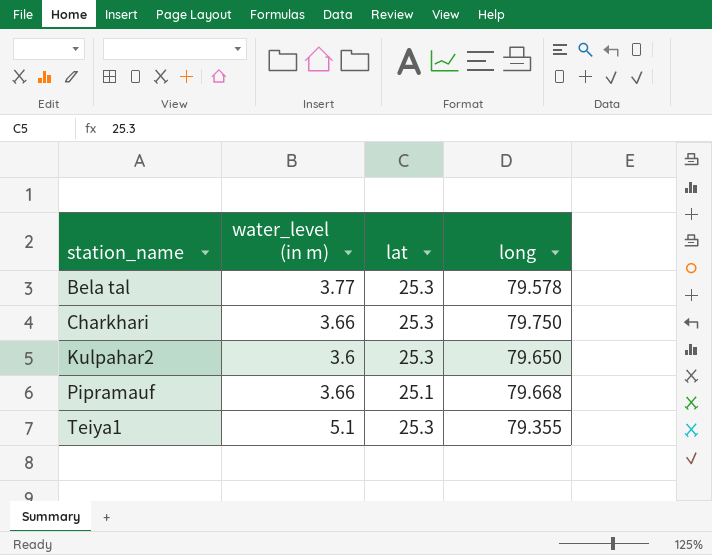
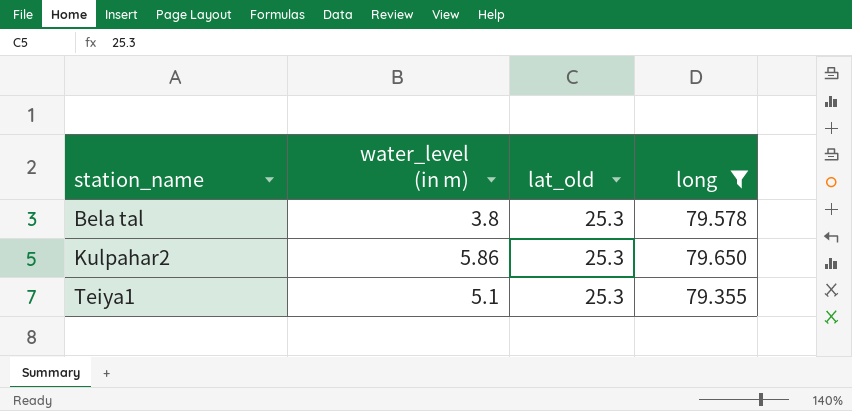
filter: none -> long <= 79.650
column name: lat -> lat_old
Bela tal | water_level (in m): 3.77 -> 3.8
Kulpahar2 | water_level (in m): 3.6 -> 5.86

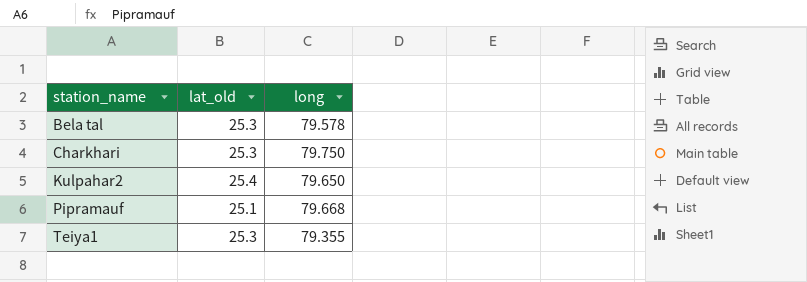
filter: long <= 79.650 -> none
column water_level (in m) | position: 2 -> none
Kulpahar2 | lat_old: 25.3 -> 25.4

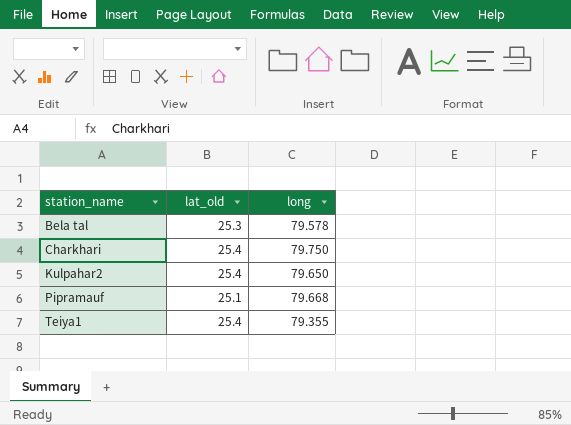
Charkhari | lat_old: 25.3 -> 25.4
Teiya1 | lat_old: 25.3 -> 25.4

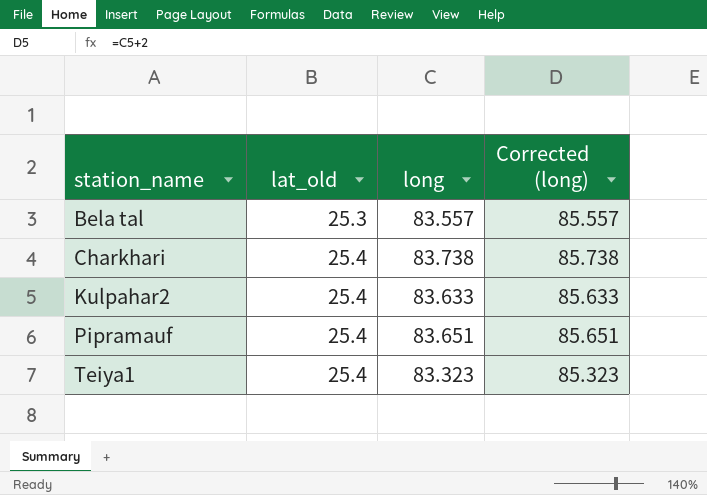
column Corrected (long) | formula: none -> [long] + 2
Bela tal | long: 79.578 -> 83.557
Charkhari | long: 79.750 -> 83.738
Kulpahar2 | long: 79.650 -> 83.633
Pipramauf | lat_old: 25.1 -> 25.4
Pipramauf | long: 79.668 -> 83.651
Teiya1 | long: 79.355 -> 83.323

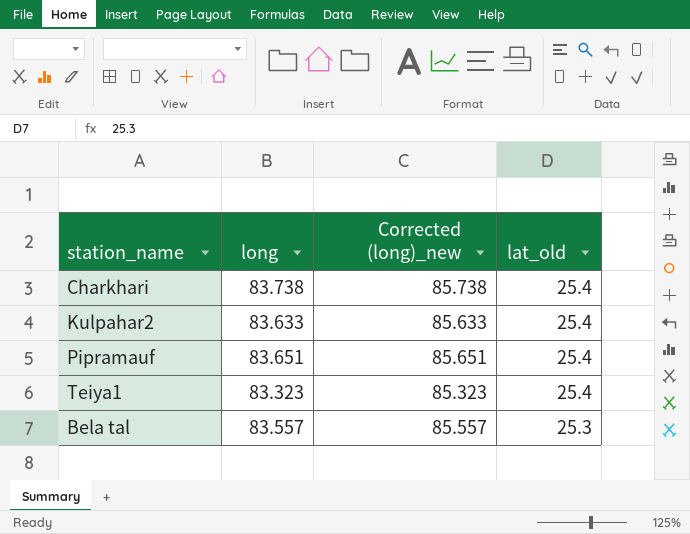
row order: station_name ascending -> lat_old descending
column name: Corrected (long) -> Corrected (long)_new
column lat_old | position: 2 -> 4

